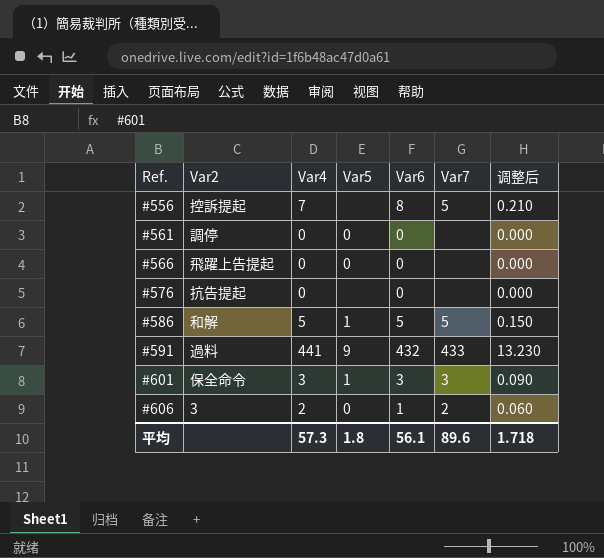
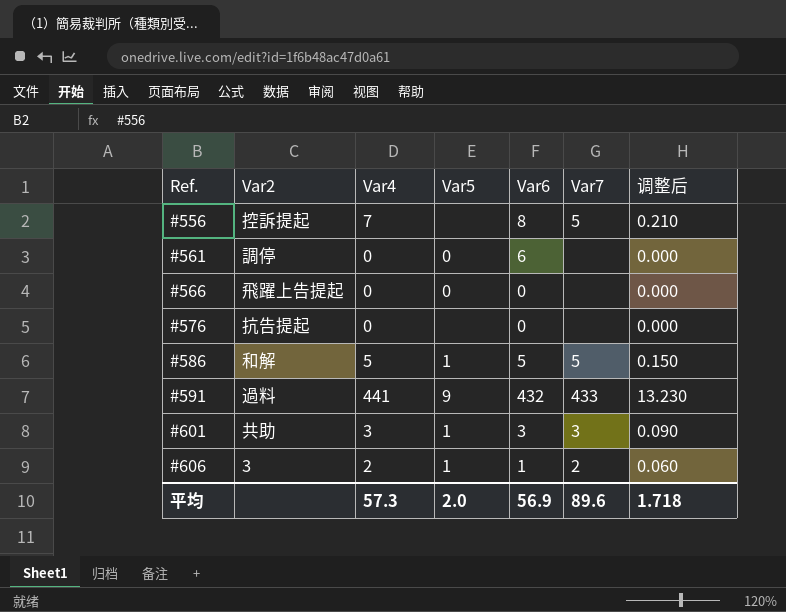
#561 | Var6: 0 -> 6
#601 | Var2: 保全命令 -> 共助
#606 | Var5: 0 -> 1
平均 | Var5: 1.8 -> 2.0
平均 | Var6: 56.1 -> 56.9

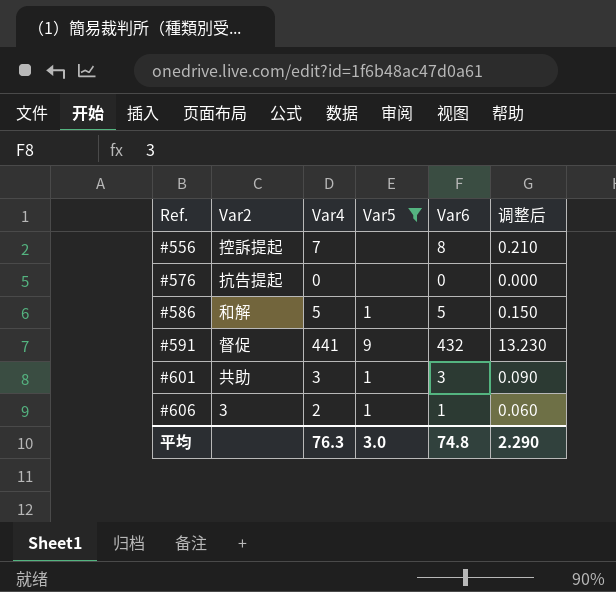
filter: none -> Var5 != 0
column Var7 | position: 6 -> none
#591 | Var2: 過料 -> 督促
平均 | Var4: 57.3 -> 76.3
平均 | Var5: 2.0 -> 3.0
平均 | Var6: 56.9 -> 74.8
平均 | 调整后: 1.718 -> 2.290

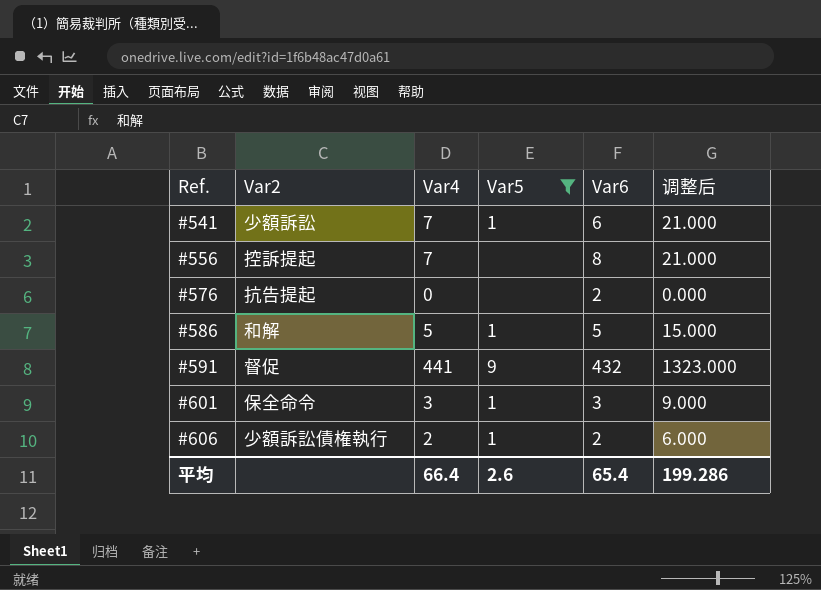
column 调整后 | formula: [Var4] * 0.03 -> [Var4] * 3
row #541: none -> 少額訴訟 | 7 | 1 | 6 | 21.000
#576 | Var6: 0 -> 2
#601 | Var2: 共助 -> 保全命令
#606 | Var2: 3 -> 少額訴訟債権執行
#606 | Var6: 1 -> 2
平均 | Var4: 76.3 -> 66.4
平均 | Var5: 3.0 -> 2.6
平均 | Var6: 74.8 -> 65.4
平均 | 调整后: 2.290 -> 199.286

